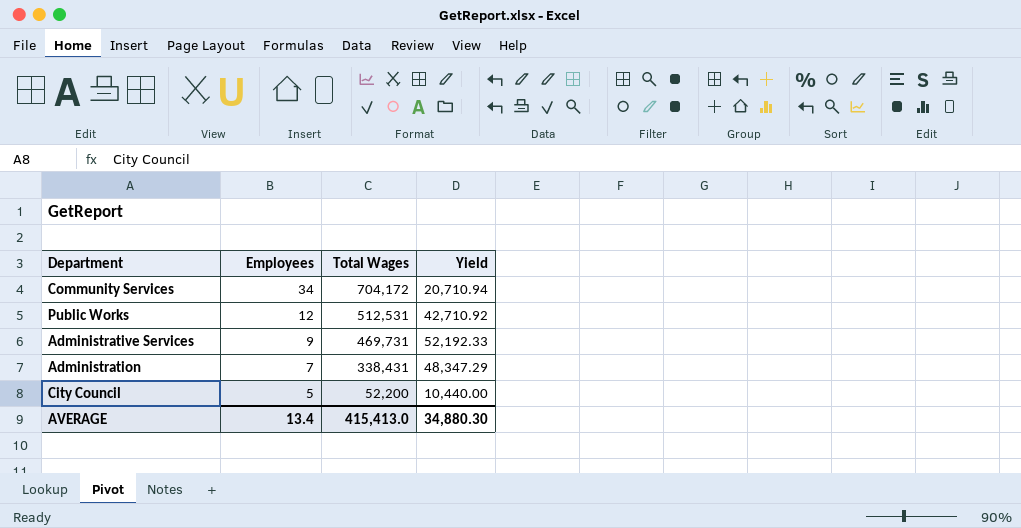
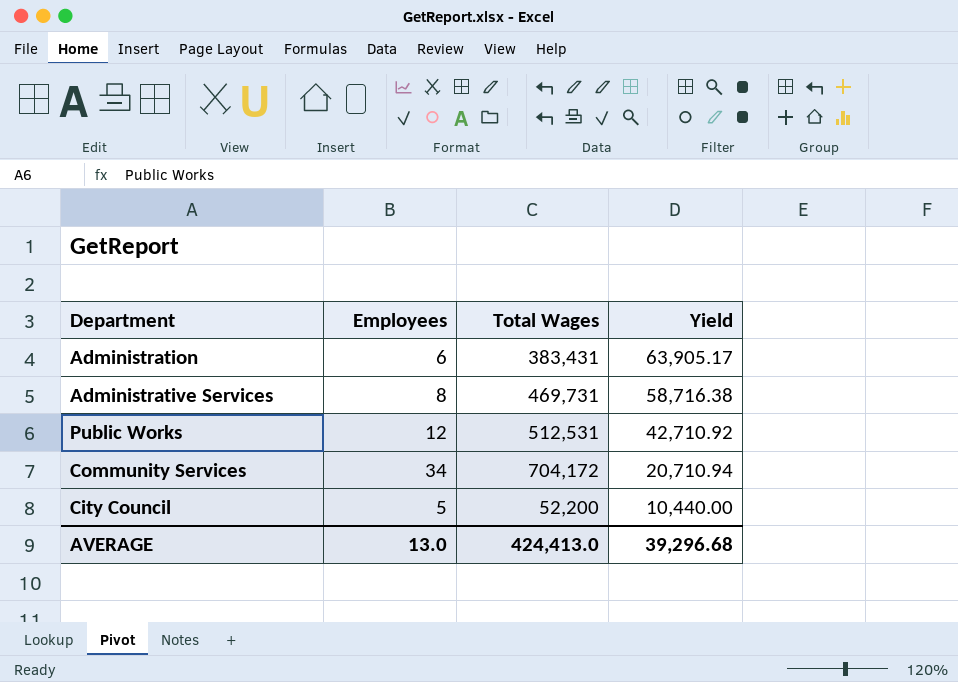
row order: Employees descending -> Yield descending
Administration | Employees: 7 -> 6
Administration | Total Wages: 338,431 -> 383,431
Administration | Yield: 48,347.29 -> 63,905.17
Administrative Services | Employees: 9 -> 8
Administrative Services | Yield: 52,192.33 -> 58,716.38
AVERAGE | Employees: 13.4 -> 13.0
AVERAGE | Total Wages: 415,413.0 -> 424,413.0
AVERAGE | Yield: 34,880.30 -> 39,296.68

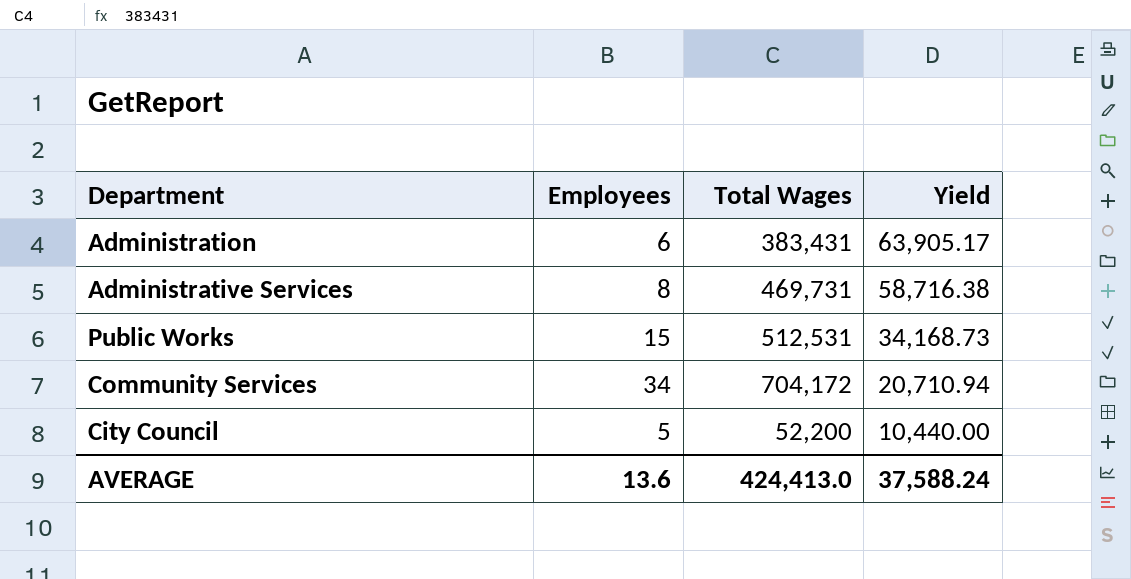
Public Works | Employees: 12 -> 15
Public Works | Yield: 42,710.92 -> 34,168.73
AVERAGE | Employees: 13.0 -> 13.6
AVERAGE | Yield: 39,296.68 -> 37,588.24

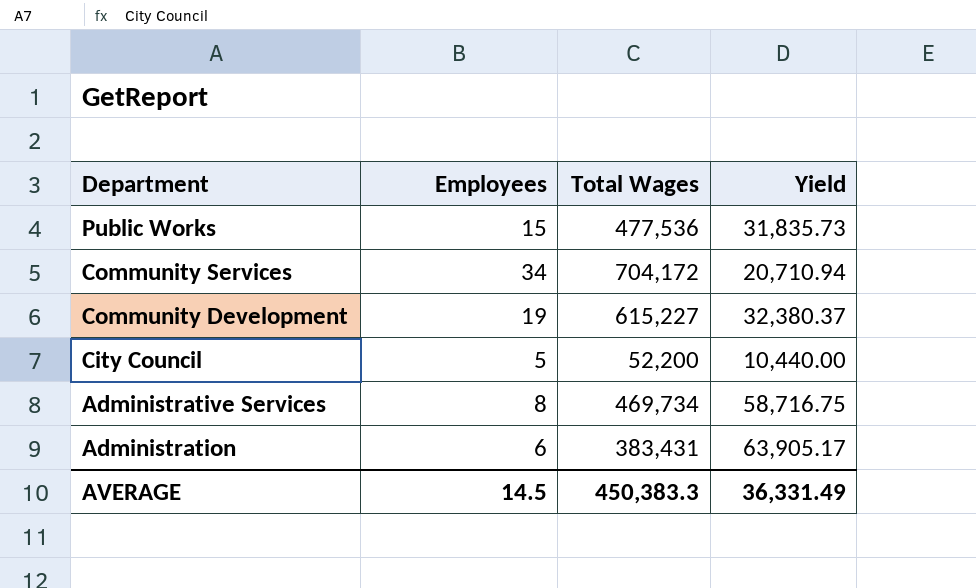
row order: Yield descending -> Department descending
Public Works | Total Wages: 512,531 -> 477,536
Public Works | Yield: 34,168.73 -> 31,835.73
row Community Development: none -> 19 | 615,227 | 32,380.37
Administrative Services | Total Wages: 469,731 -> 469,734
Administrative Services | Yield: 58,716.38 -> 58,716.75
AVERAGE | Employees: 13.6 -> 14.5
AVERAGE | Total Wages: 424,413.0 -> 450,383.3
AVERAGE | Yield: 37,588.24 -> 36,331.49

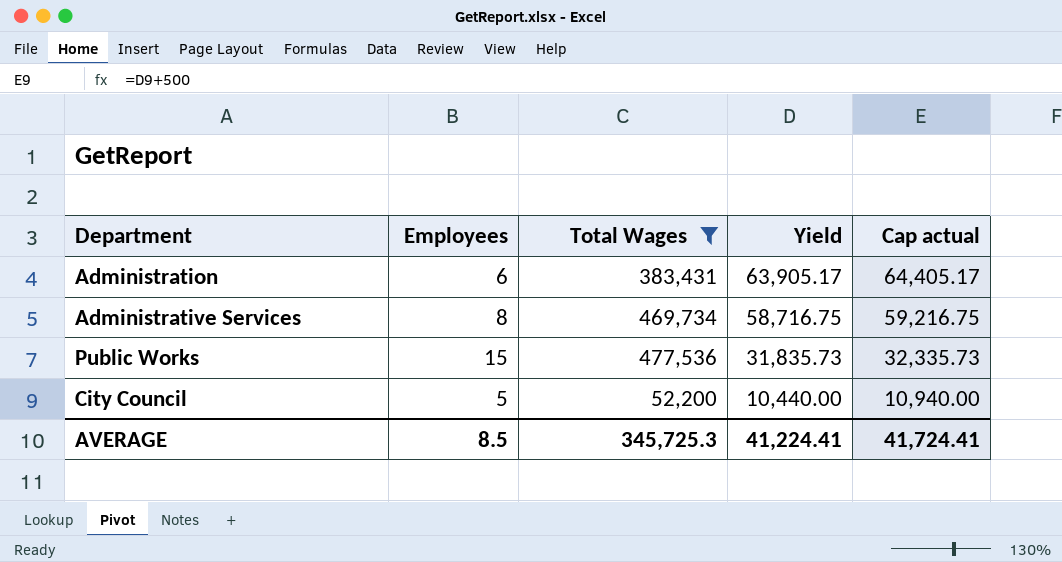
filter: none -> Total Wages <= 477,536
row order: Department descending -> Yield descending
column Cap actual | formula: none -> [Yield] + 500
AVERAGE | Employees: 14.5 -> 8.5
AVERAGE | Total Wages: 450,383.3 -> 345,725.3
AVERAGE | Yield: 36,331.49 -> 41,224.41

